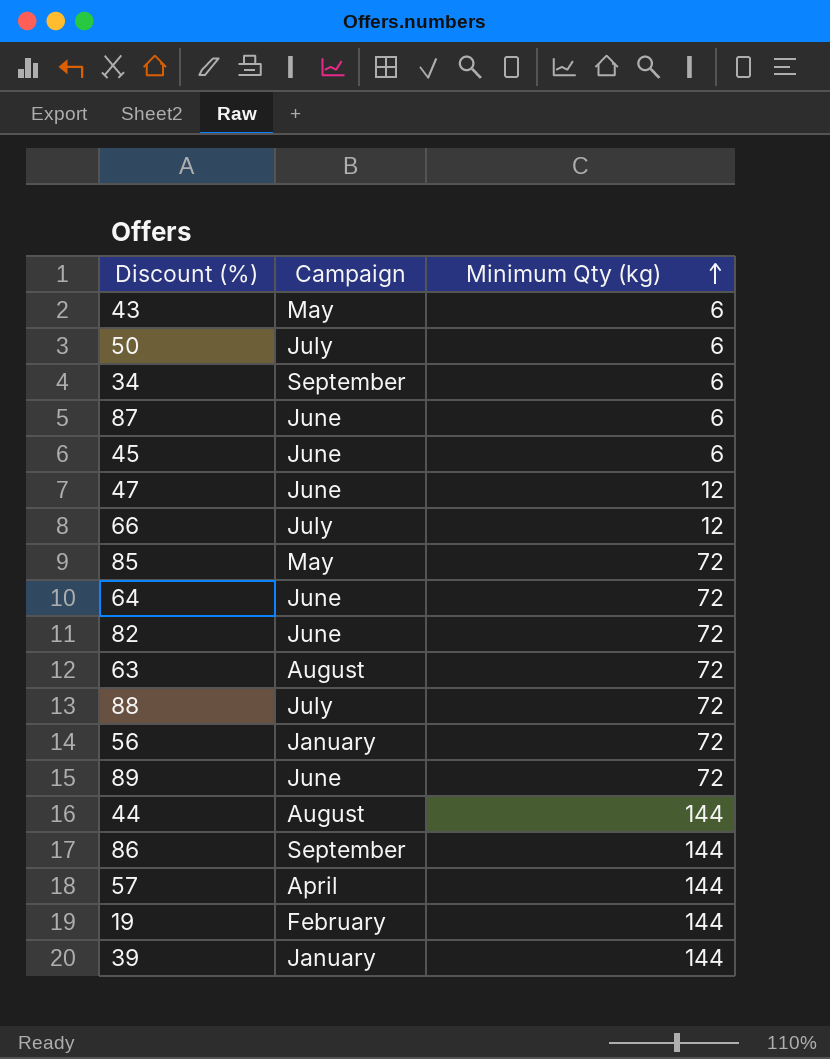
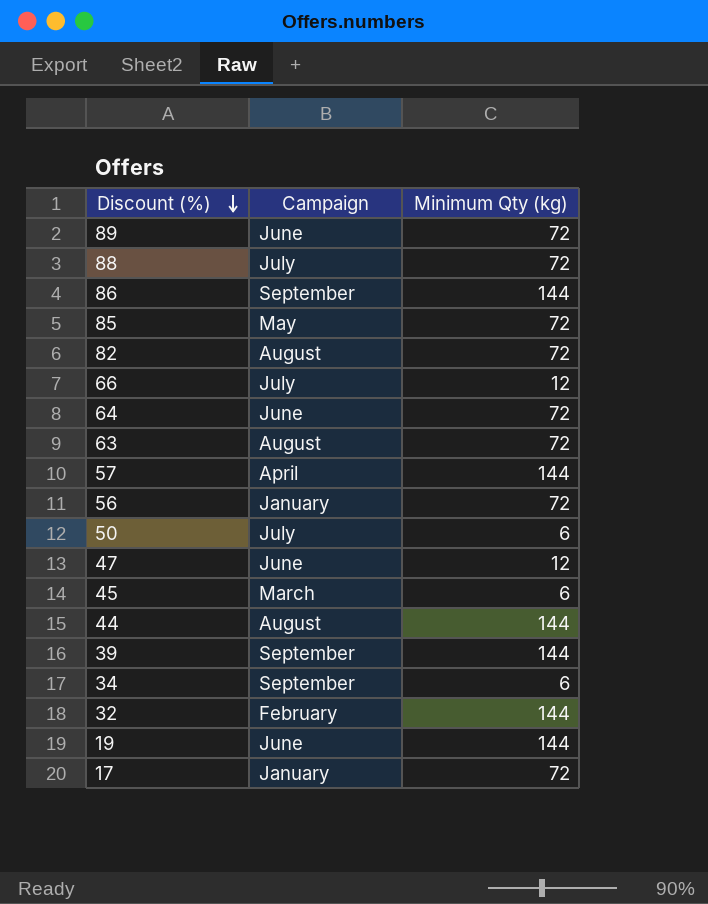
row order: Minimum Qty (kg) ascending -> Discount (%) descending
row 43: May | 6 -> none
row 87: June | 6 -> none
82 | Campaign: June -> August
45 | Campaign: June -> March
39 | Campaign: January -> September
row 32: none -> February | 144
19 | Campaign: February -> June
row 17: none -> January | 72

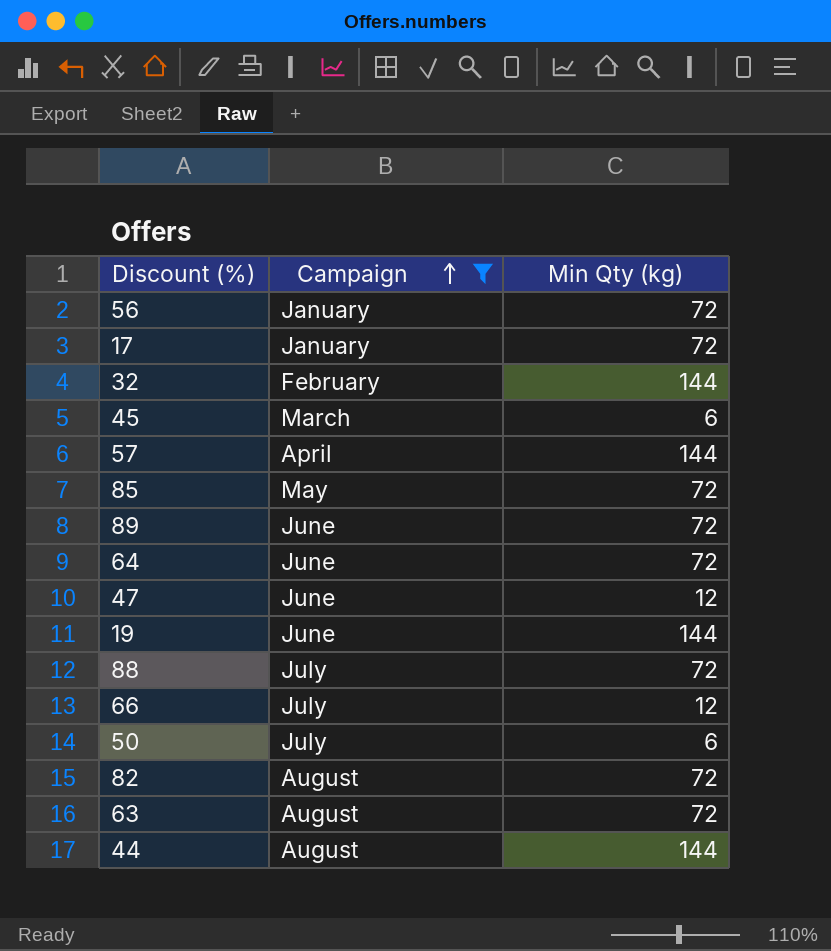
filter: none -> Campaign != September
row order: Discount (%) descending -> Campaign ascending
column name: Minimum Qty (kg) -> Min Qty (kg)

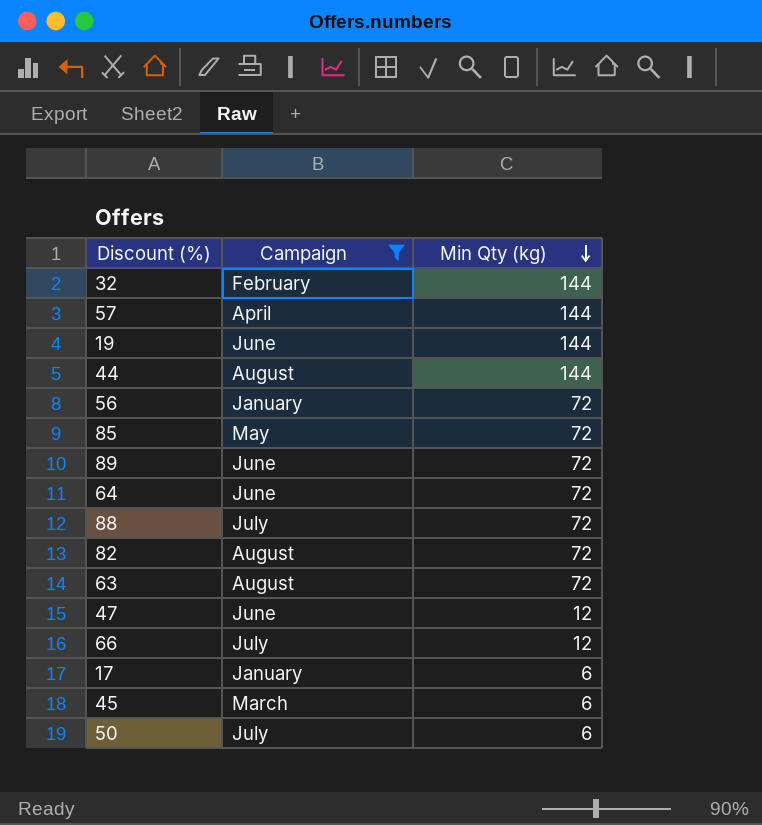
row order: Campaign ascending -> Min Qty (kg) descending
17 | Min Qty (kg): 72 -> 6

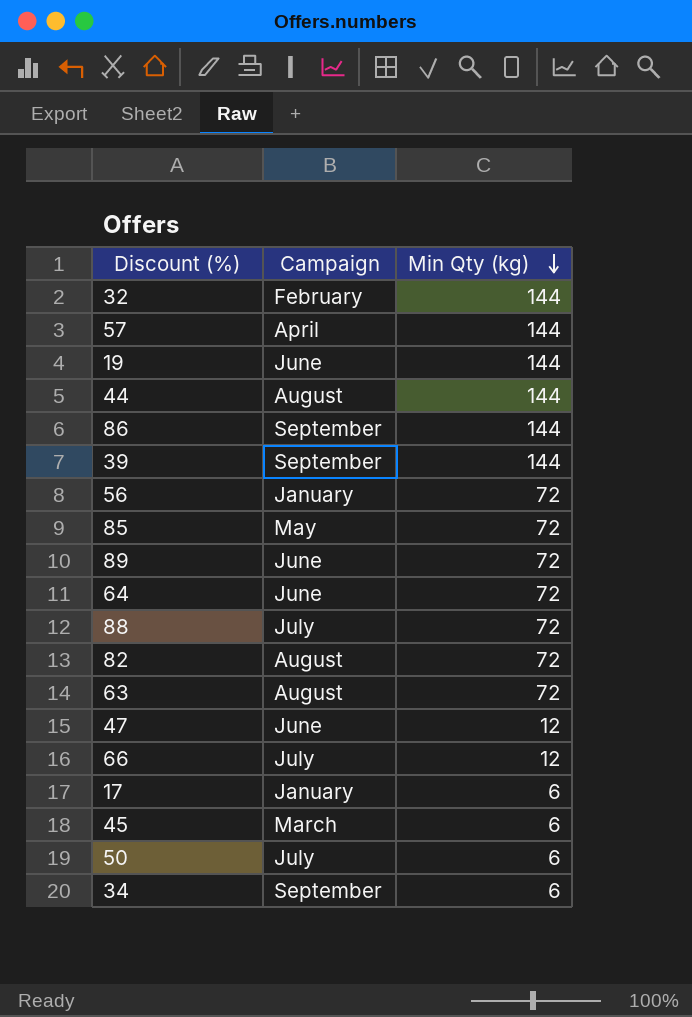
filter: Campaign != September -> none

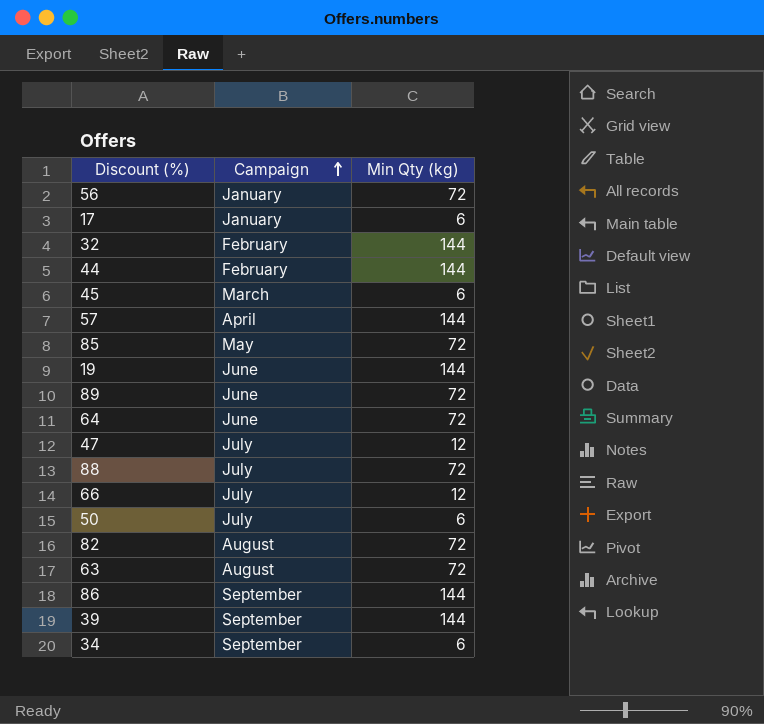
row order: Min Qty (kg) descending -> Campaign ascending
44 | Campaign: August -> February
47 | Campaign: June -> July

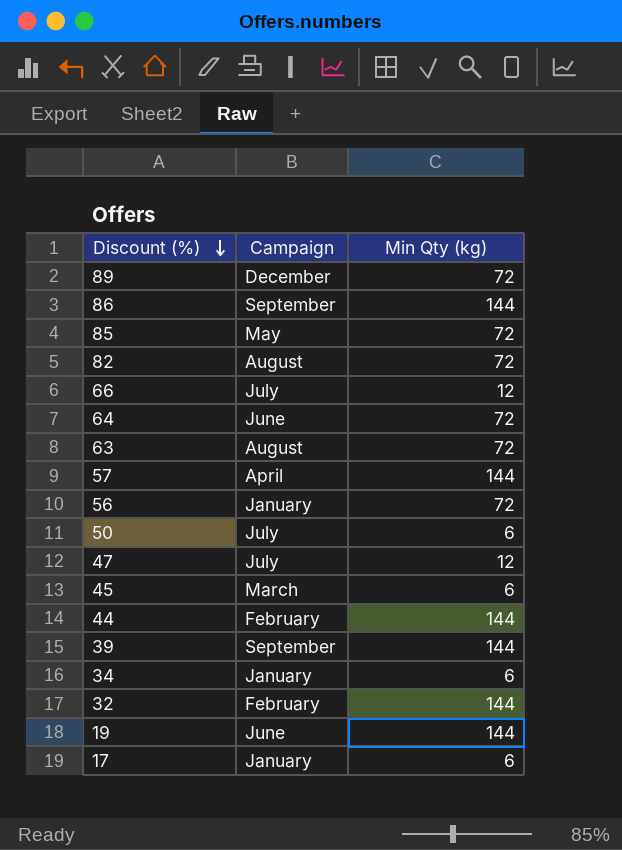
row order: Campaign ascending -> Discount (%) descending
row 88: July | 72 -> none
89 | Campaign: June -> December
34 | Campaign: September -> January

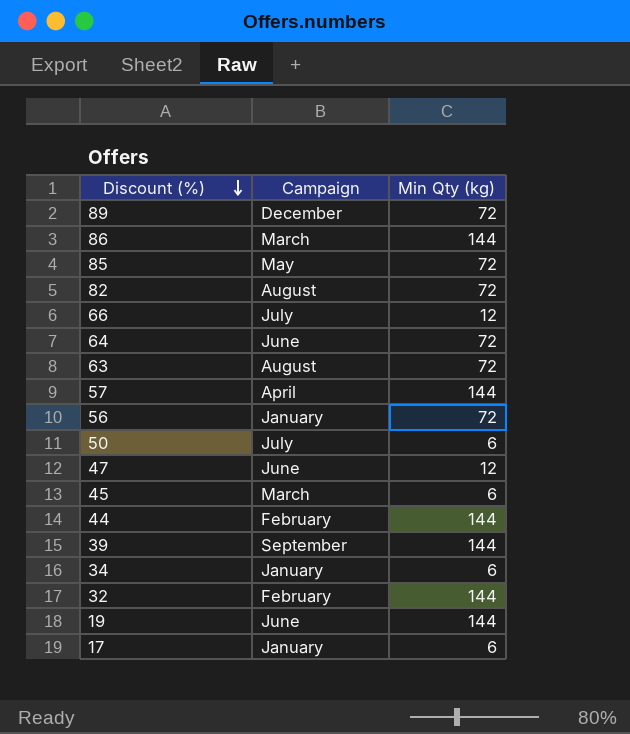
86 | Campaign: September -> March
47 | Campaign: July -> June

